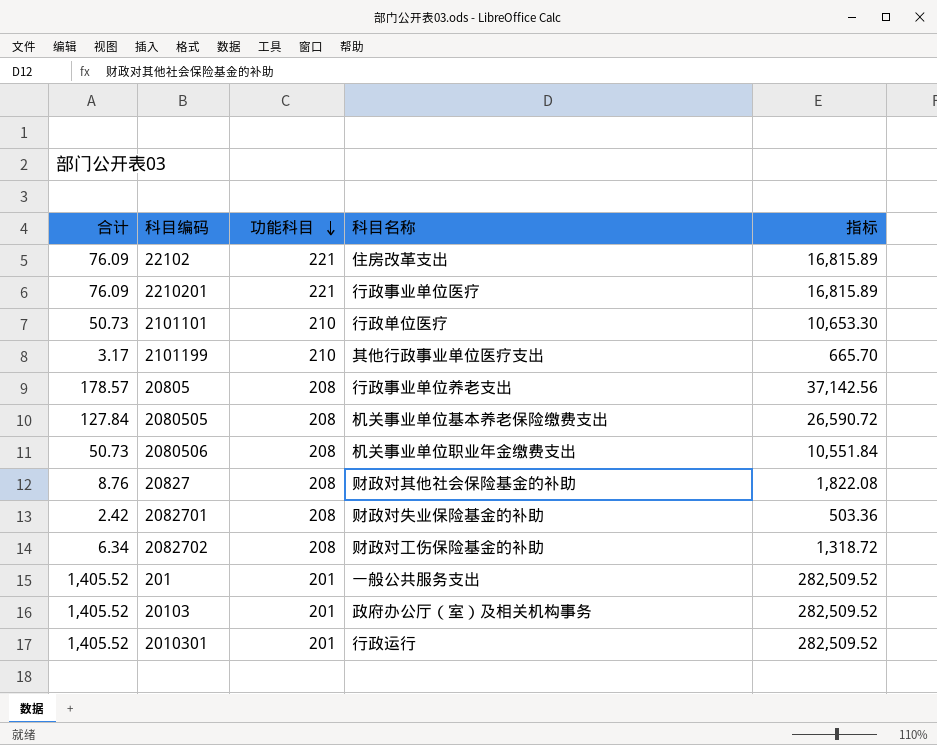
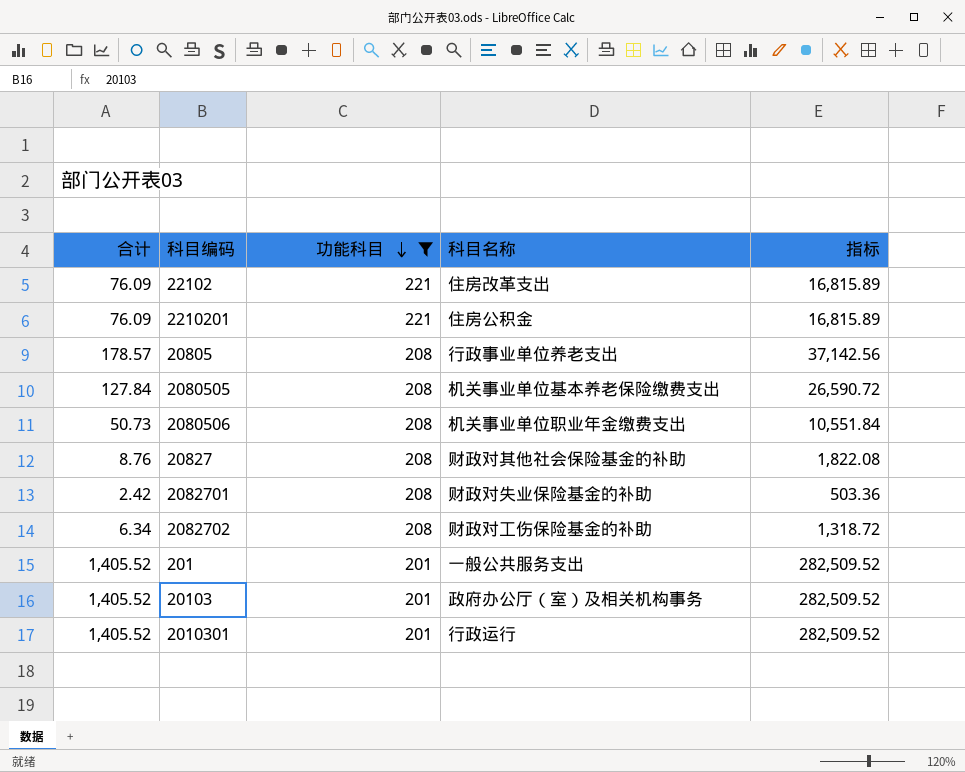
filter: none -> 功能科目 != 210
2210201 | 科目名称: 行政事业单位医疗 -> 住房公积金

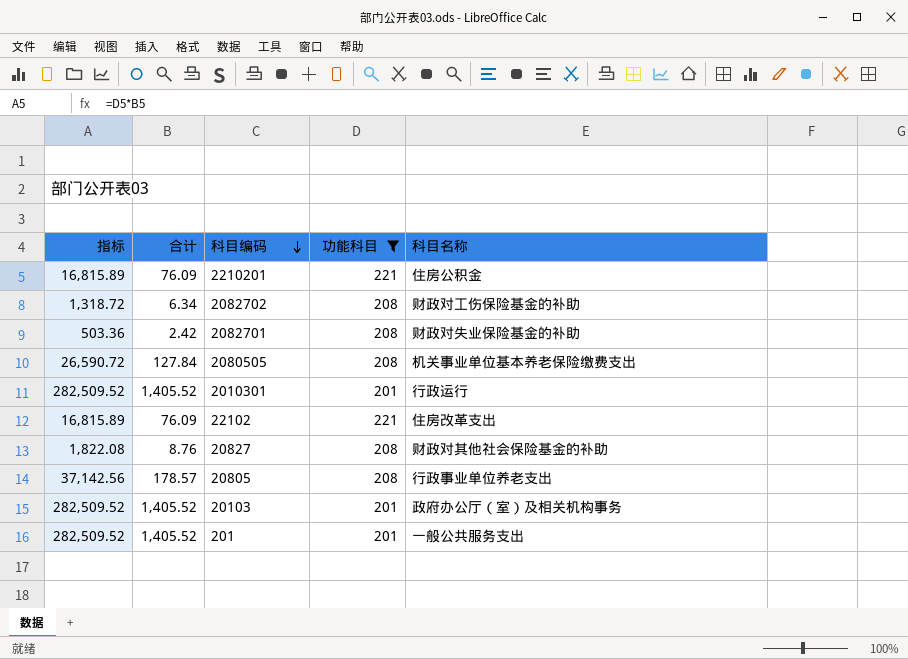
row order: 功能科目 descending -> 科目编码 descending
column 指标 | position: 5 -> 1
row 2080506: 50.73 | 208 | 机关事业单位职业年金缴费支出 | 10,551.84 -> none

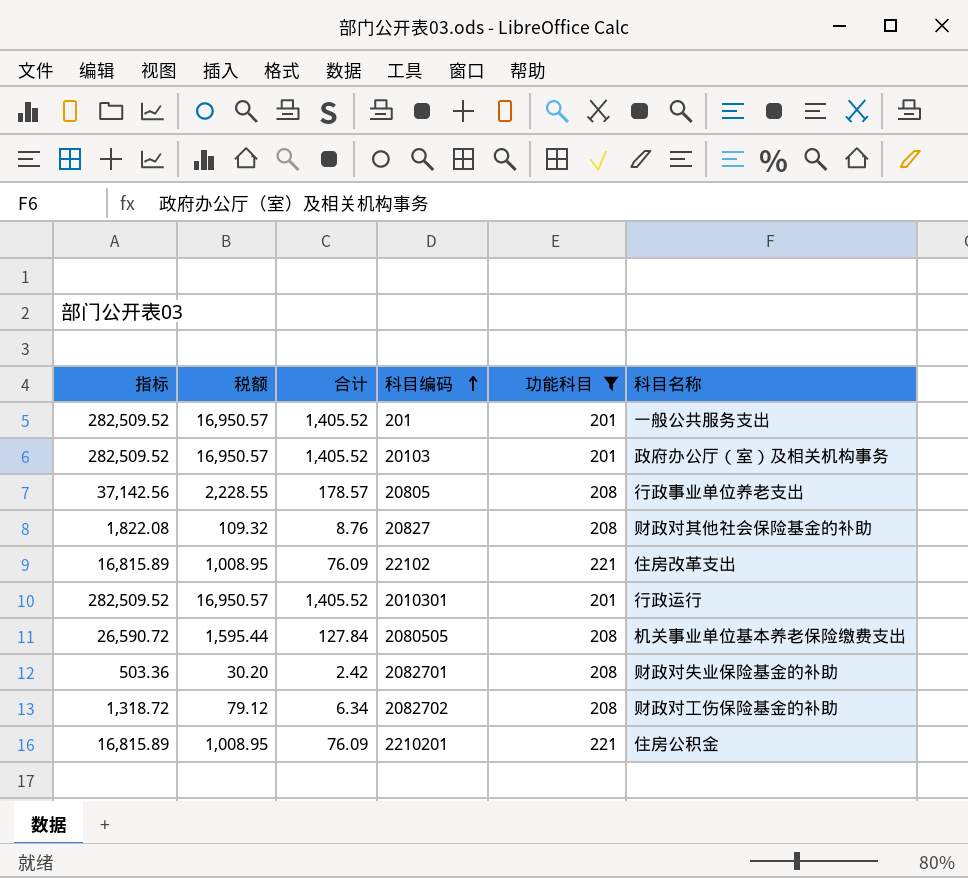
row order: 科目编码 descending -> 科目编码 ascending
column 税额 | formula: none -> [指标] * 0.06

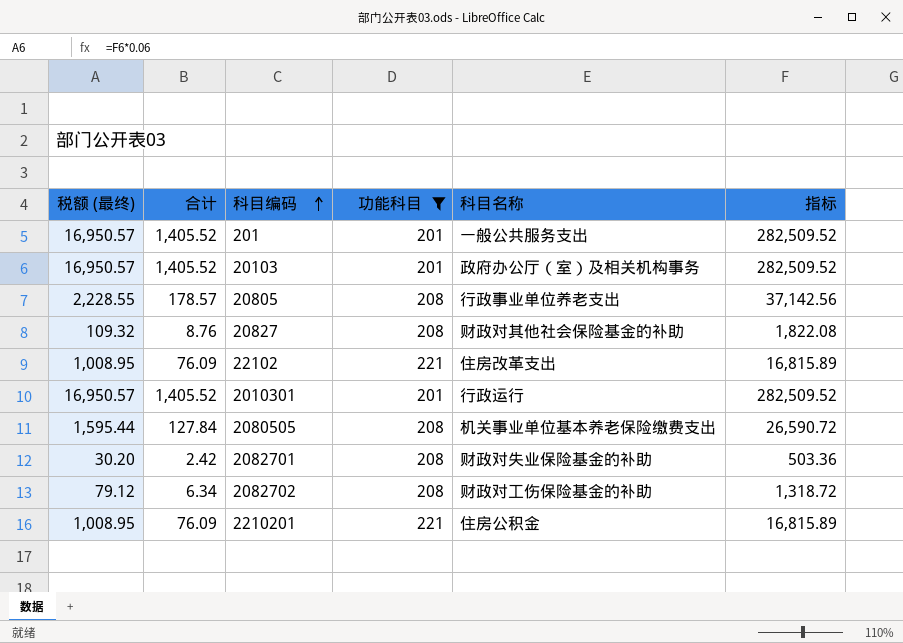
column name: 税额 -> 税额 (最终)
column 指标 | position: 1 -> 6

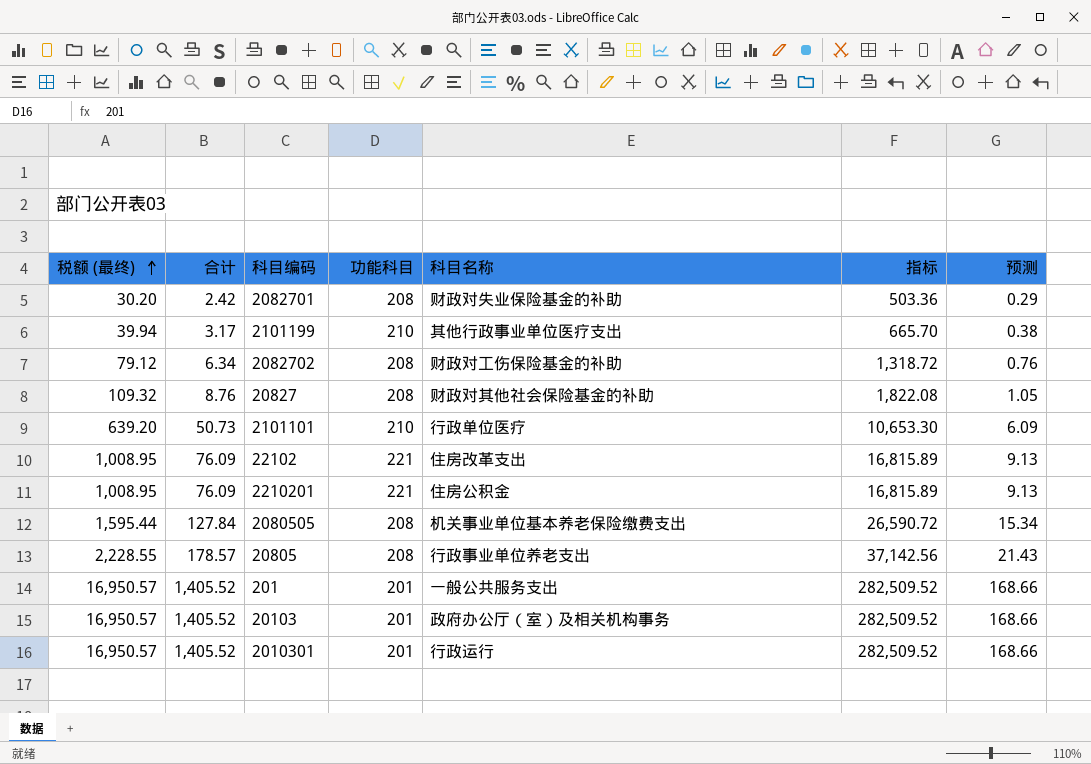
filter: 功能科目 != 210 -> none
row order: 科目编码 ascending -> 税额 (最终) ascending
column 预测 | formula: none -> [合计] * 0.12

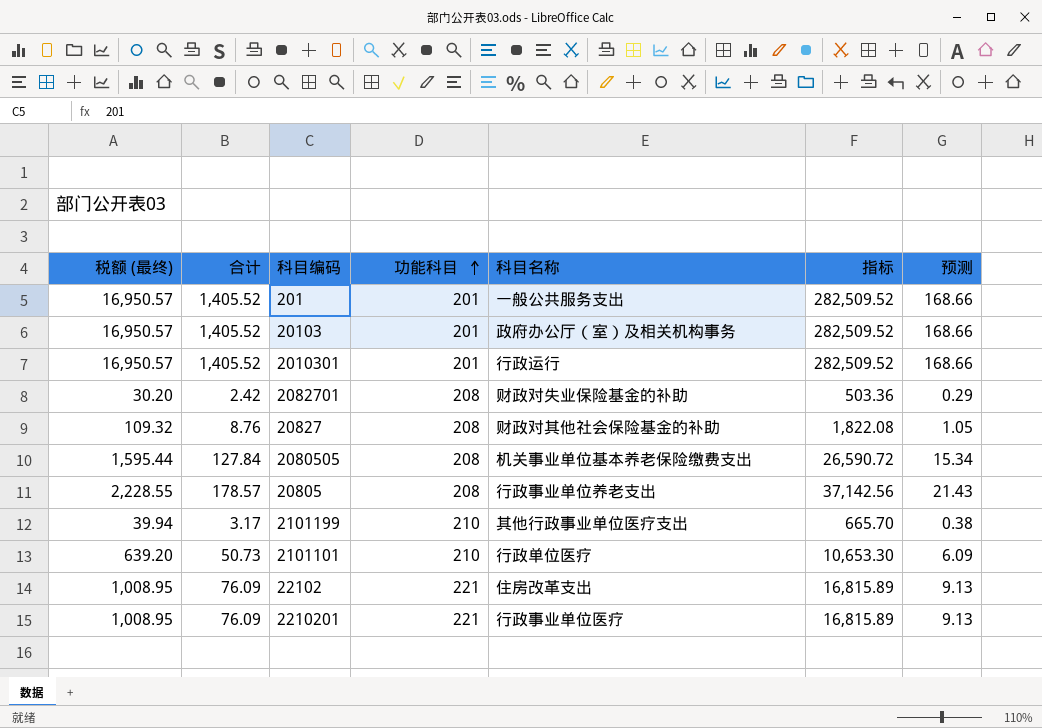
row order: 税额 (最终) ascending -> 功能科目 ascending
row 2082702: 79.12 | 6.34 | 208 | 财政对工伤保险基金的补助 | 1,318.72 | 0.76 -> none
2210201 | 科目名称: 住房公积金 -> 行政事业单位医疗

